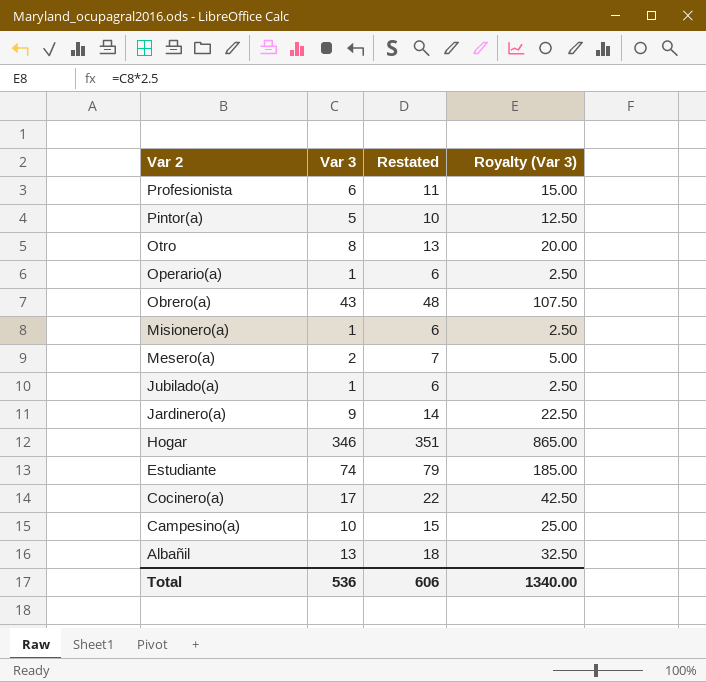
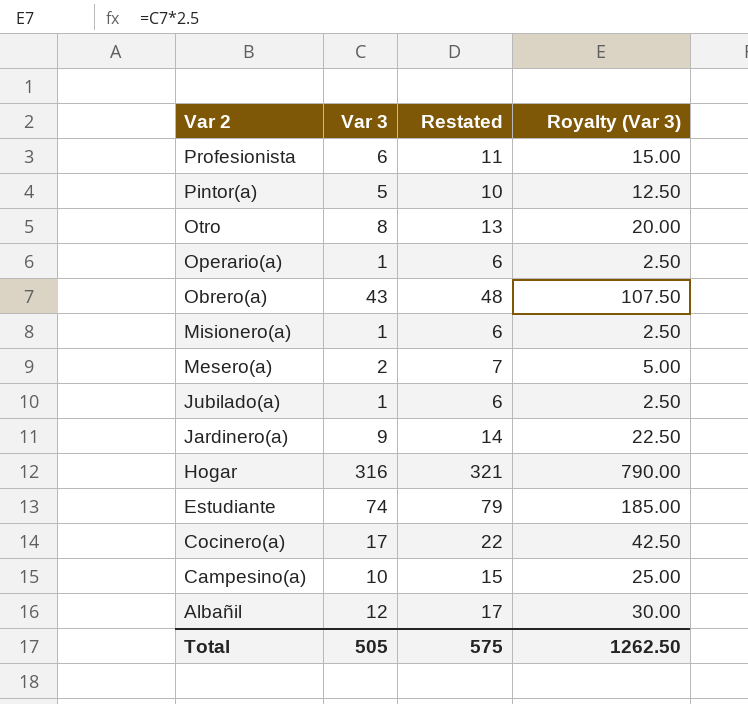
Hogar | Var 3: 346 -> 316
Hogar | Restated: 351 -> 321
Hogar | Royalty (Var 3): 865.00 -> 790.00
Albañil | Var 3: 13 -> 12
Albañil | Restated: 18 -> 17
Albañil | Royalty (Var 3): 32.50 -> 30.00
Total | Var 3: 536 -> 505
Total | Restated: 606 -> 575
Total | Royalty (Var 3): 1340.00 -> 1262.50

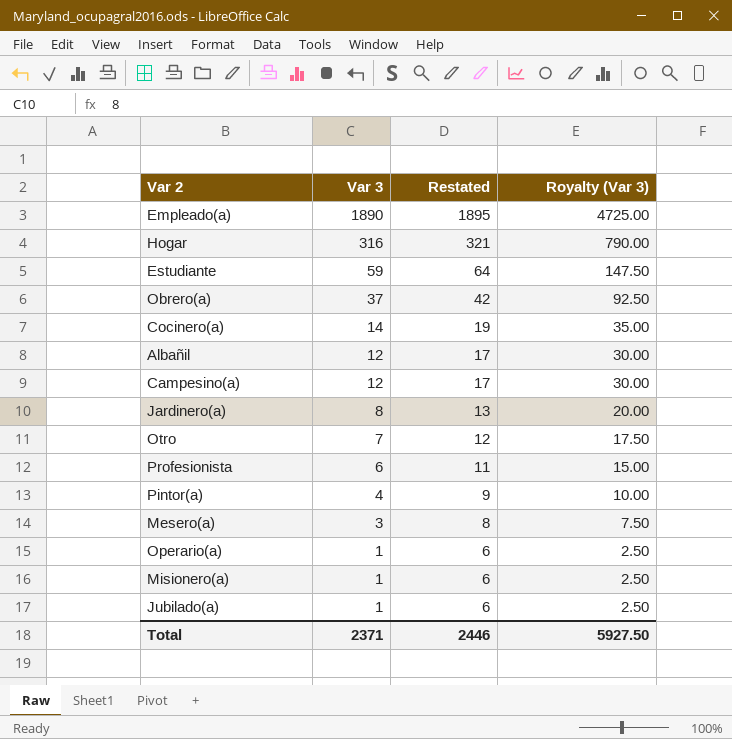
row order: Var 2 descending -> Var 3 descending
row Empleado(a): none -> 1890 | 1895 | 4725.00
Estudiante | Var 3: 74 -> 59
Estudiante | Restated: 79 -> 64
Estudiante | Royalty (Var 3): 185.00 -> 147.50
Obrero(a) | Var 3: 43 -> 37
Obrero(a) | Restated: 48 -> 42
Obrero(a) | Royalty (Var 3): 107.50 -> 92.50
Cocinero(a) | Var 3: 17 -> 14
Cocinero(a) | Restated: 22 -> 19
Cocinero(a) | Royalty (Var 3): 42.50 -> 35.00
Campesino(a) | Var 3: 10 -> 12
Campesino(a) | Restated: 15 -> 17
Campesino(a) | Royalty (Var 3): 25.00 -> 30.00
Jardinero(a) | Var 3: 9 -> 8
Jardinero(a) | Restated: 14 -> 13
Jardinero(a) | Royalty (Var 3): 22.50 -> 20.00
Otro | Var 3: 8 -> 7
Otro | Restated: 13 -> 12
Otro | Royalty (Var 3): 20.00 -> 17.50
Pintor(a) | Var 3: 5 -> 4
Pintor(a) | Restated: 10 -> 9
Pintor(a) | Royalty (Var 3): 12.50 -> 10.00
Mesero(a) | Var 3: 2 -> 3
Mesero(a) | Restated: 7 -> 8
Mesero(a) | Royalty (Var 3): 5.00 -> 7.50
Total | Var 3: 505 -> 2371
Total | Restated: 575 -> 2446
Total | Royalty (Var 3): 1262.50 -> 5927.50

